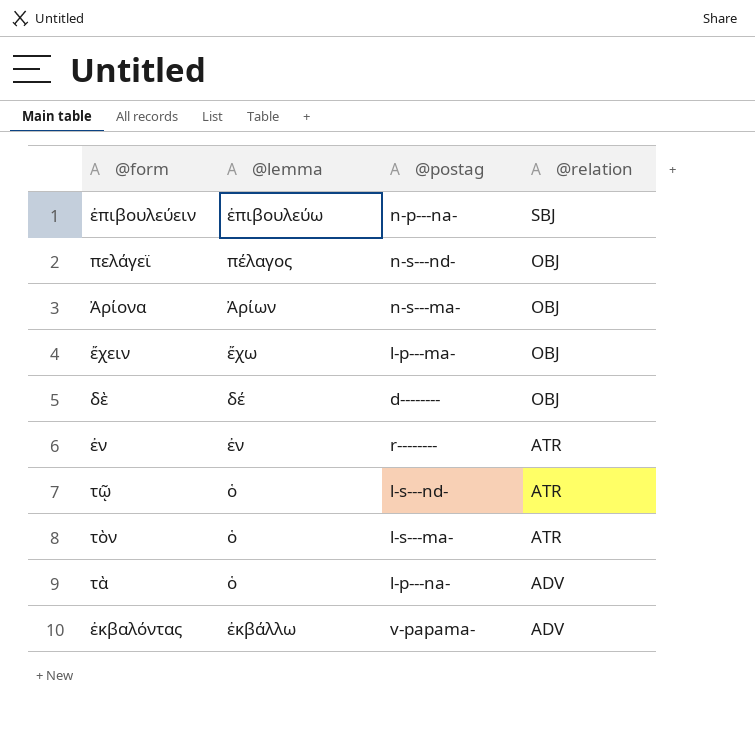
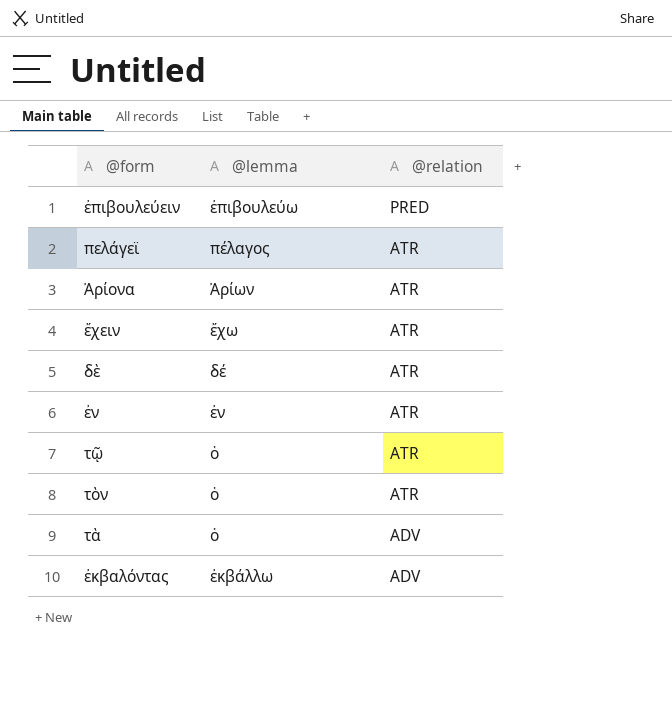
column @postag | position: 3 -> none
ἐπιβουλεύειν | @relation: SBJ -> PRED
πελάγεϊ | @relation: OBJ -> ATR
Ἀρίονα | @relation: OBJ -> ATR
ἔχειν | @relation: OBJ -> ATR
δὲ | @relation: OBJ -> ATR

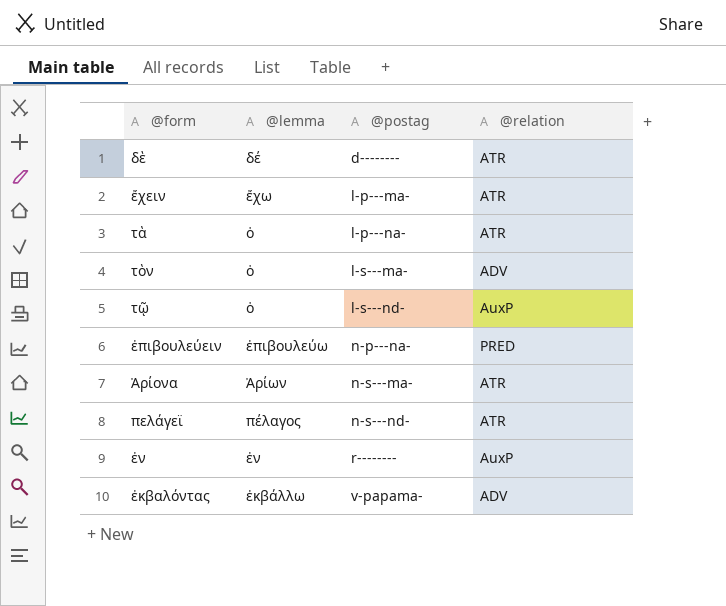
row order: @relation descending -> @postag ascending
column @postag | position: none -> 3
τὰ | @relation: ADV -> ATR
τὸν | @relation: ATR -> ADV
τῷ | @relation: ATR -> AuxP
ἐν | @relation: ATR -> AuxP

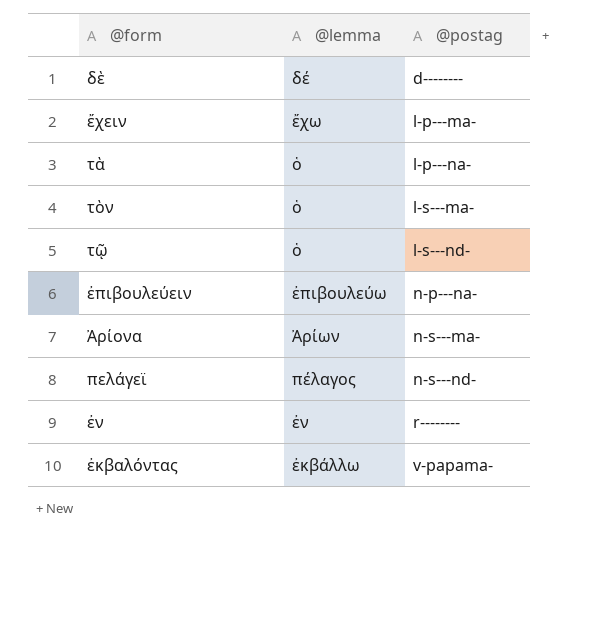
column @relation | position: 4 -> none

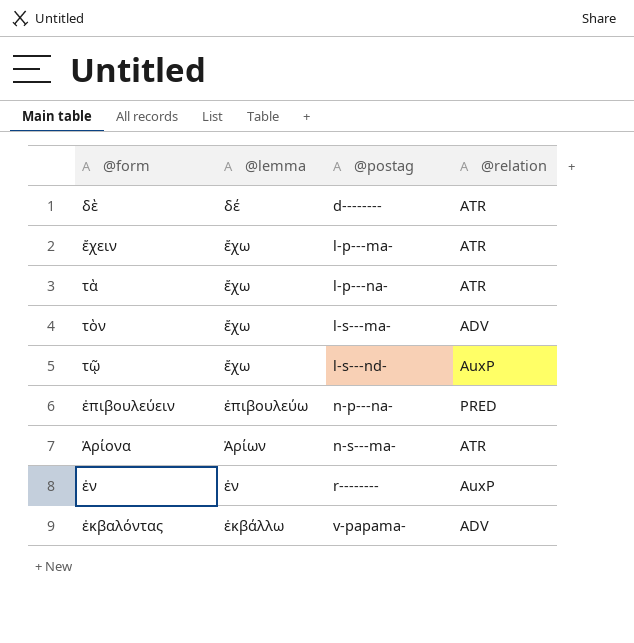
column @relation | position: none -> 4
row πελάγεϊ: πέλαγος | n-s---nd- -> none
τὰ | @lemma: ὁ -> ἔχω
τὸν | @lemma: ὁ -> ἔχω
τῷ | @lemma: ὁ -> ἔχω

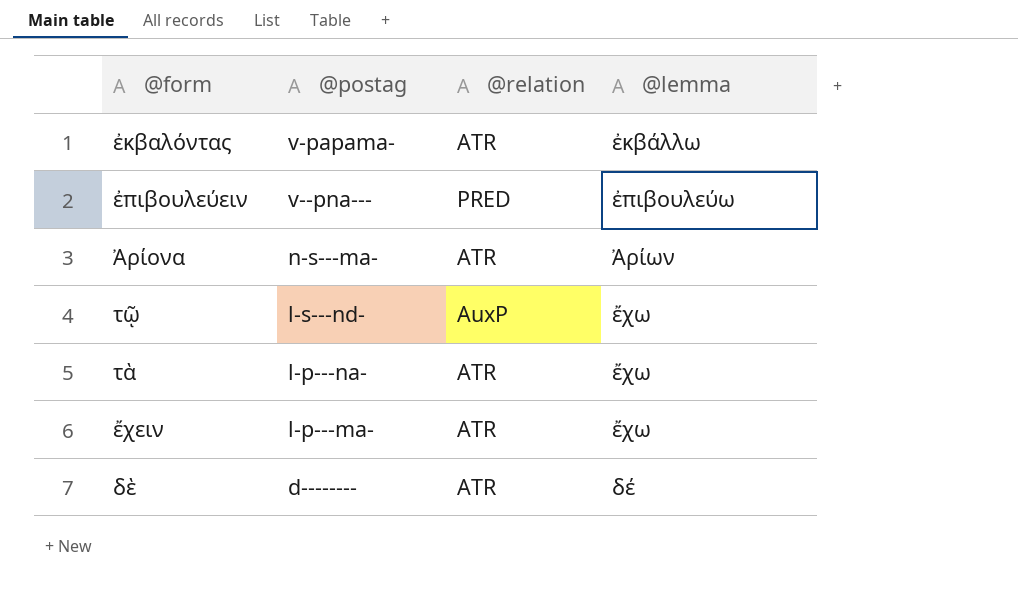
row order: @postag ascending -> @postag descending
column @lemma | position: 2 -> 4
row τὸν: ἔχω | l-s---ma- | ADV -> none
row ἐν: ἐν | r-------- | AuxP -> none
ἐκβαλόντας | @relation: ADV -> ATR
ἐπιβουλεύειν | @postag: n-p---na- -> v--pna---

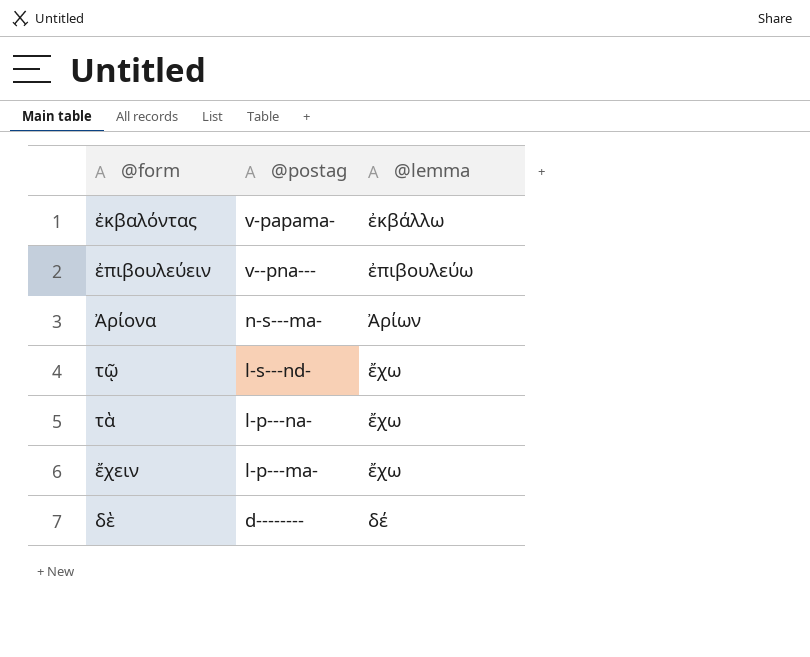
column @relation | position: 3 -> none

